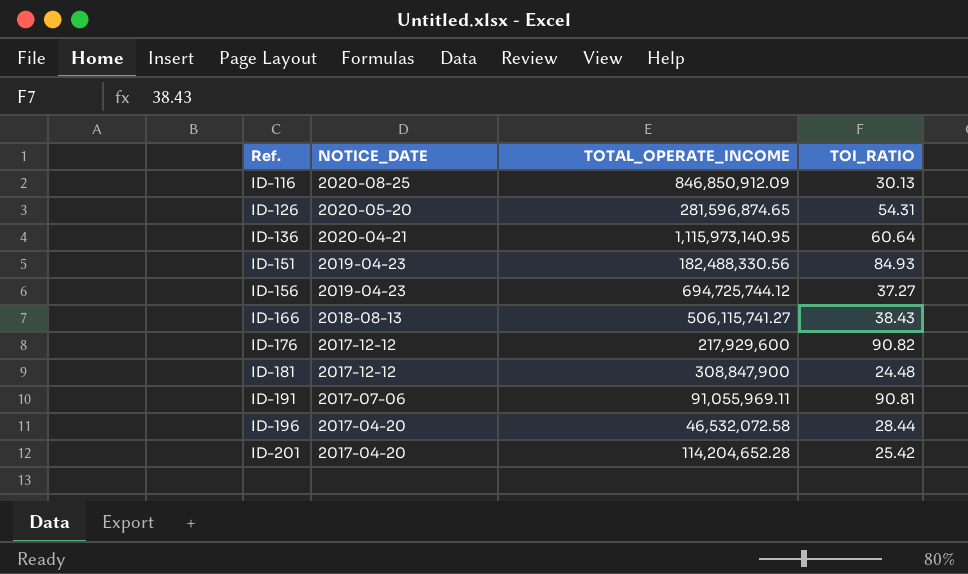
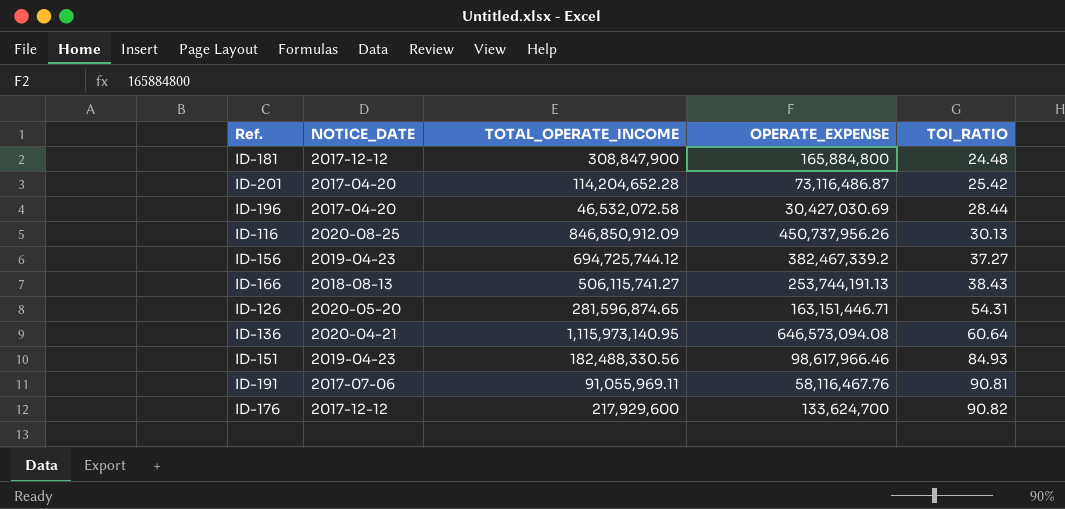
row order: Ref. ascending -> TOI_RATIO ascending
column OPERATE_EXPENSE | position: none -> 4

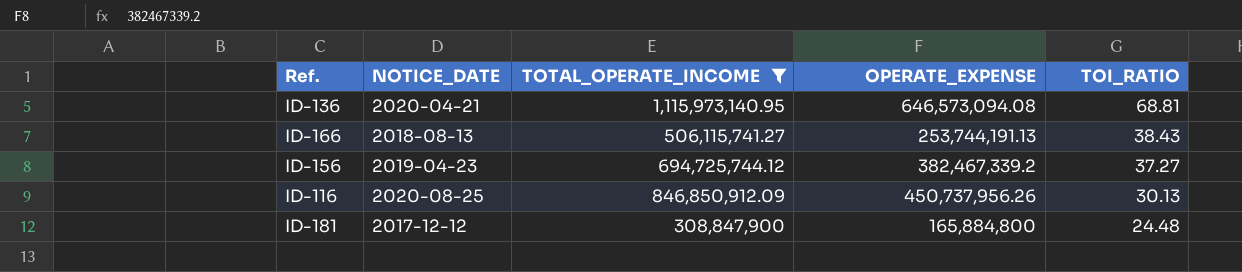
filter: none -> TOTAL_OPERATE_INCOME >= 308,847,900
row order: TOI_RATIO ascending -> TOI_RATIO descending
ID-136 | TOI_RATIO: 60.64 -> 68.81

